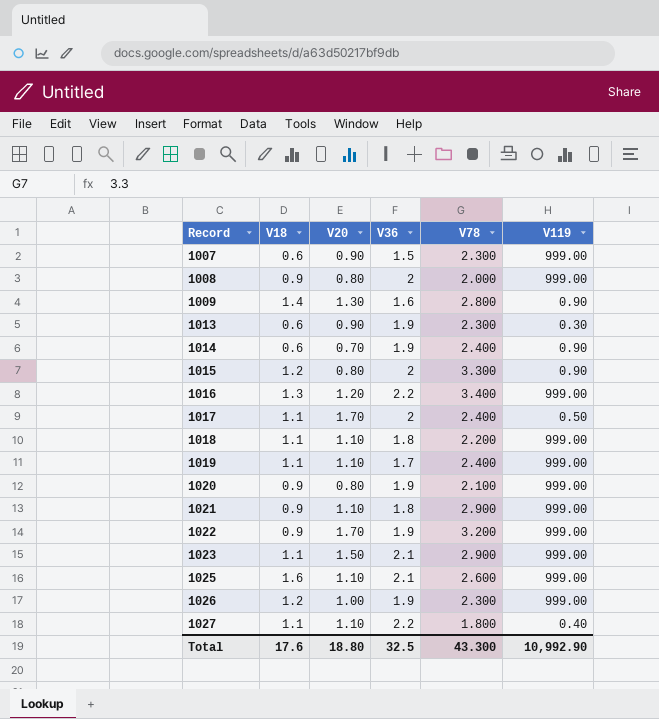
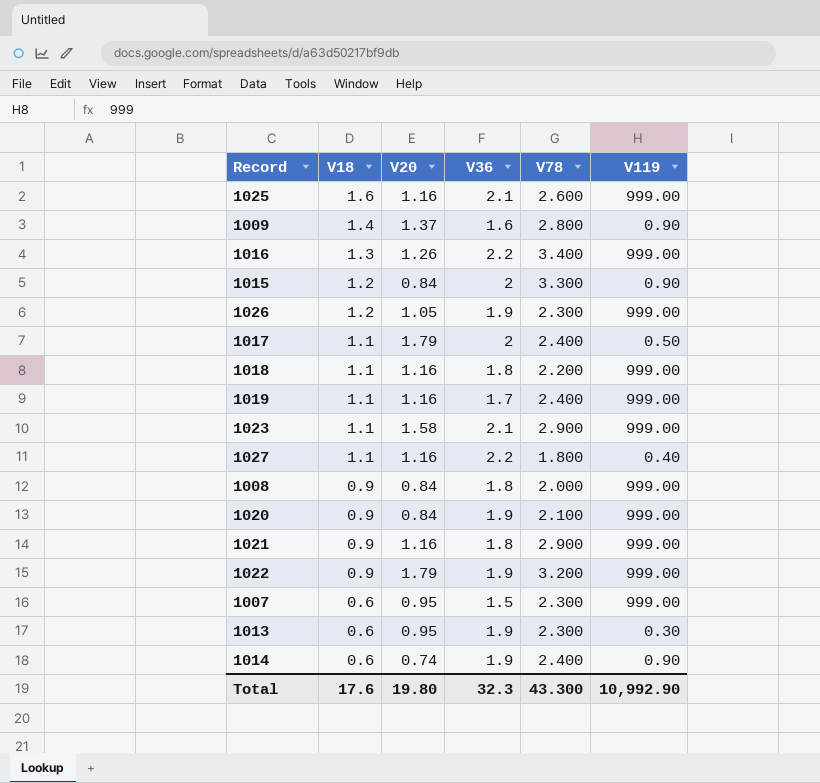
row order: Record ascending -> V18 descending
1025 | V20: 1.10 -> 1.16
1009 | V20: 1.30 -> 1.37
1016 | V20: 1.20 -> 1.26
1015 | V20: 0.80 -> 0.84
1026 | V20: 1.00 -> 1.05
1017 | V20: 1.70 -> 1.79
1018 | V20: 1.10 -> 1.16
1019 | V20: 1.10 -> 1.16
1023 | V20: 1.50 -> 1.58
1027 | V20: 1.10 -> 1.16
1008 | V20: 0.80 -> 0.84
1008 | V36: 2 -> 1.8
1020 | V20: 0.80 -> 0.84
1021 | V20: 1.10 -> 1.16
1022 | V20: 1.70 -> 1.79
1007 | V20: 0.90 -> 0.95
1013 | V20: 0.90 -> 0.95
1014 | V20: 0.70 -> 0.74
Total | V20: 18.80 -> 19.80
Total | V36: 32.5 -> 32.3

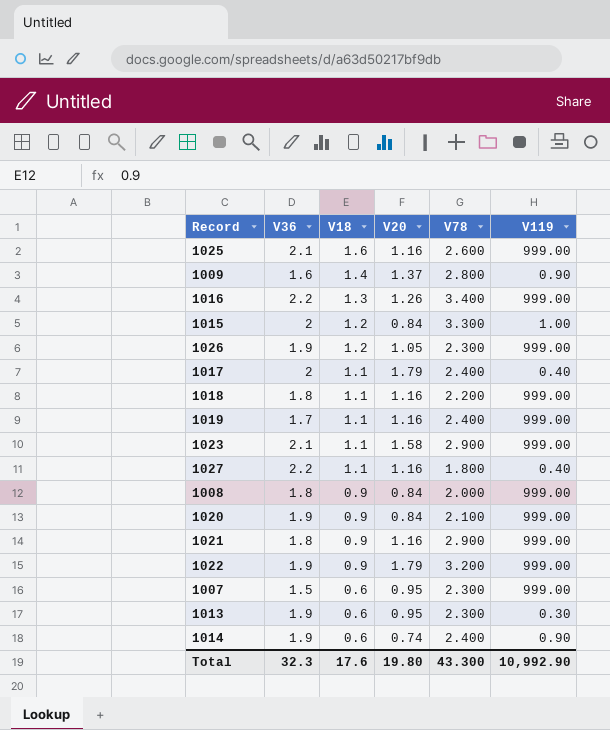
column V36 | position: 4 -> 2
1015 | V119: 0.90 -> 1.00
1017 | V119: 0.50 -> 0.40

